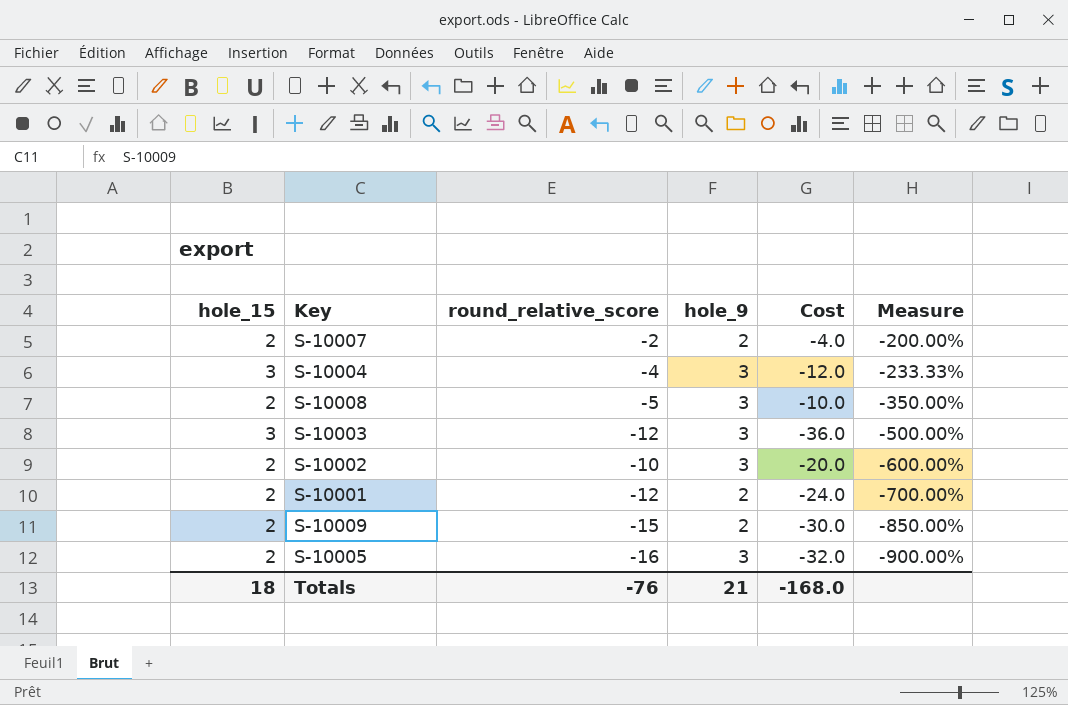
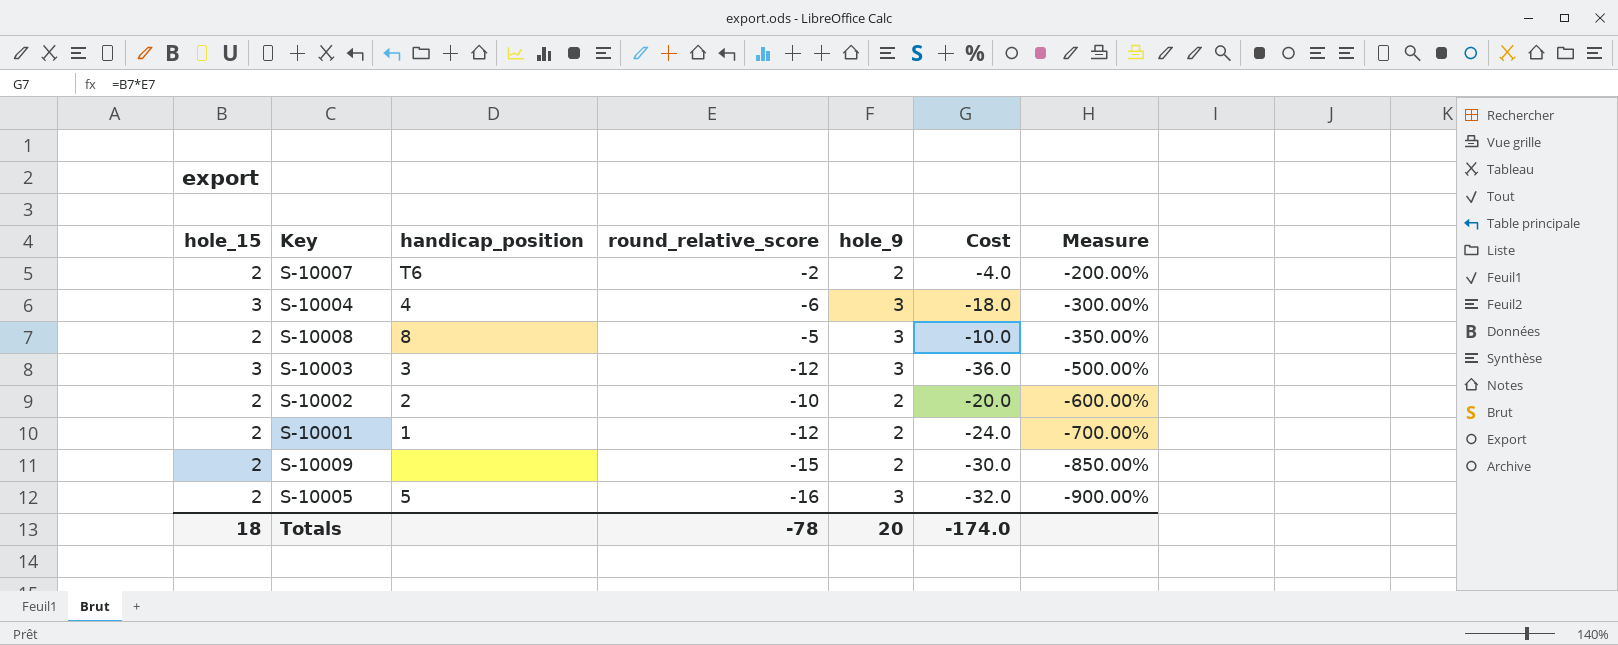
column handicap_position | position: none -> 3
S-10004 | round_relative_score: -4 -> -6
S-10004 | Cost: -12.0 -> -18.0
S-10004 | Measure: -233.33% -> -300.00%
S-10002 | hole_9: 3 -> 2
Totals | round_relative_score: -76 -> -78
Totals | hole_9: 21 -> 20
Totals | Cost: -168.0 -> -174.0

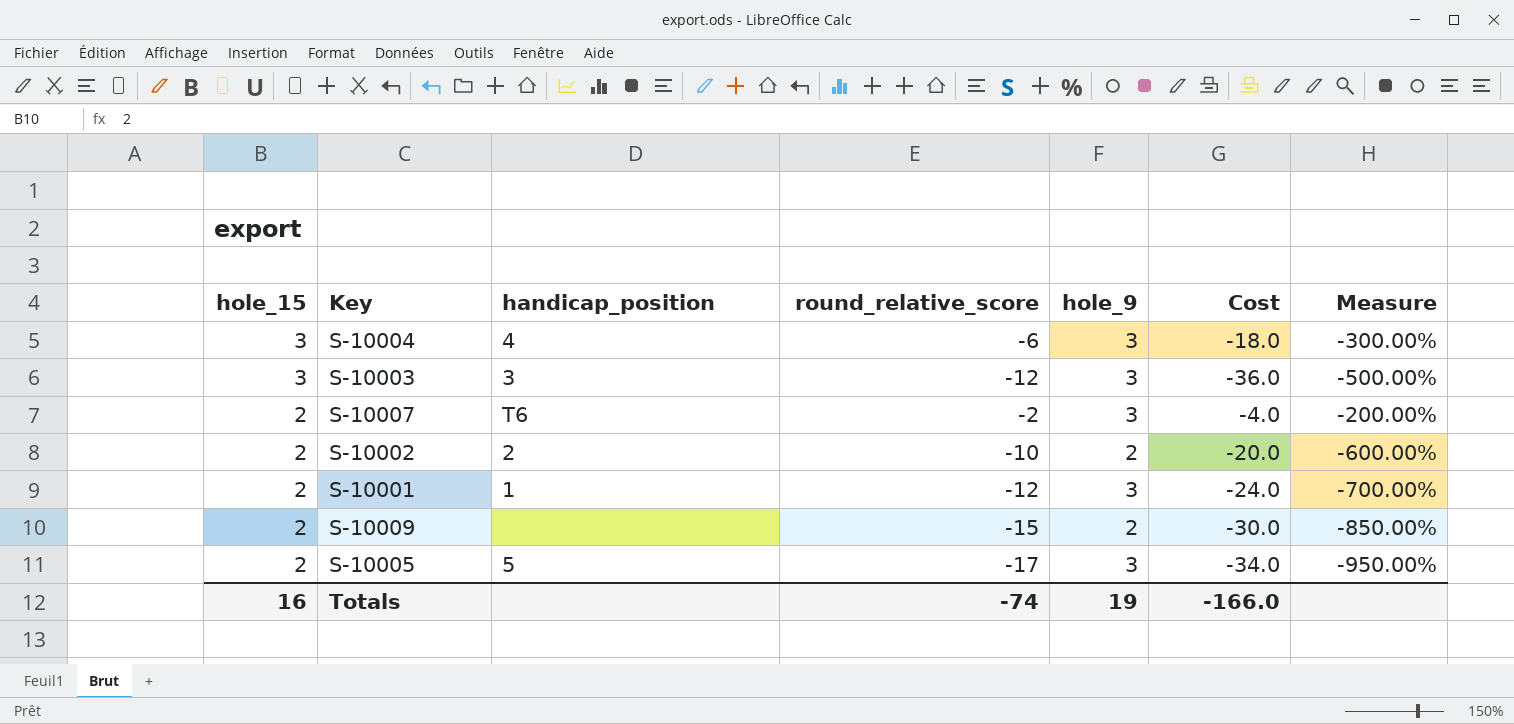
row order: Measure descending -> hole_15 descending
row S-10008: 2 | 8 | -5 | 3 | -10.0 | -350.00% -> none
S-10007 | hole_9: 2 -> 3
S-10001 | hole_9: 2 -> 3
S-10005 | round_relative_score: -16 -> -17
S-10005 | Cost: -32.0 -> -34.0
S-10005 | Measure: -900.00% -> -950.00%
Totals | hole_15: 18 -> 16
Totals | round_relative_score: -78 -> -74
Totals | hole_9: 20 -> 19
Totals | Cost: -174.0 -> -166.0

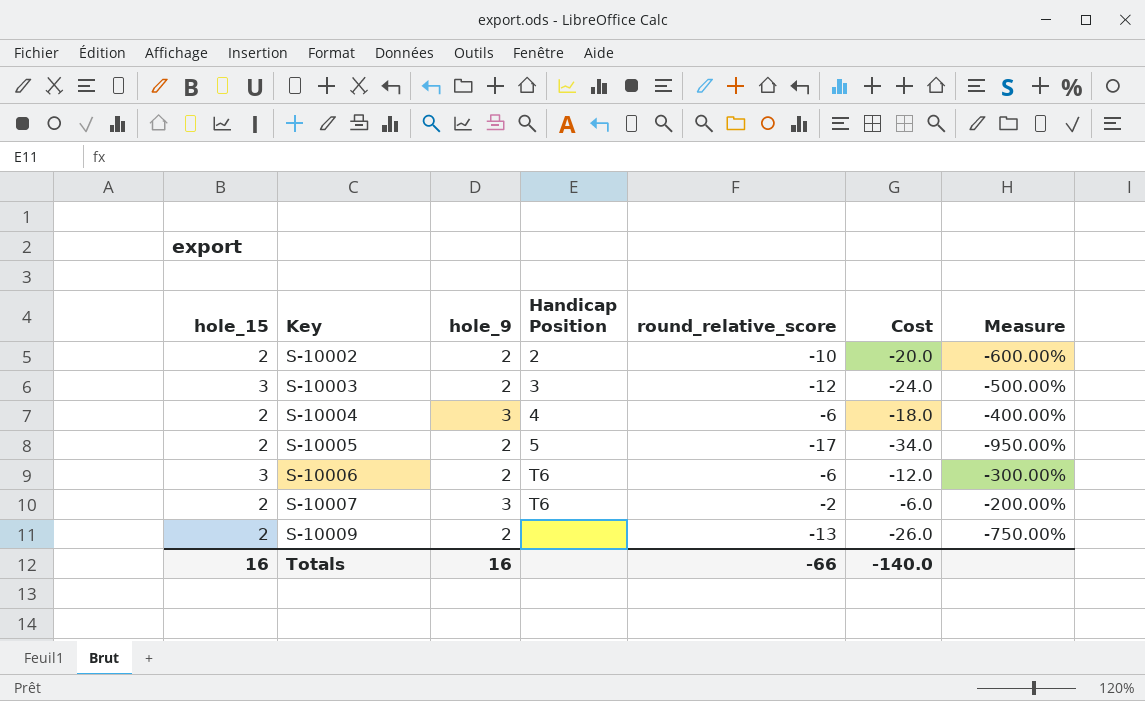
row order: hole_15 descending -> Key ascending
column hole_9 | position: 5 -> 3
column name: handicap_position -> Handicap Position
column Cost | formula: [hole_15] * [round_relative_score] -> [hole_9] * [round_relative_score]
row S-10001: 2 | 1 | -12 | 3 | -24.0 | -700.00% -> none
S-10003 | hole_9: 3 -> 2
S-10004 | hole_15: 3 -> 2
S-10004 | Measure: -300.00% -> -400.00%
S-10005 | hole_9: 3 -> 2
row S-10006: none -> 3 | 2 | T6 | -6 | -12.0 | -300.00%
S-10009 | round_relative_score: -15 -> -13
S-10009 | Measure: -850.00% -> -750.00%
Totals | hole_9: 19 -> 16
Totals | round_relative_score: -74 -> -66
Totals | Cost: -166.0 -> -140.0

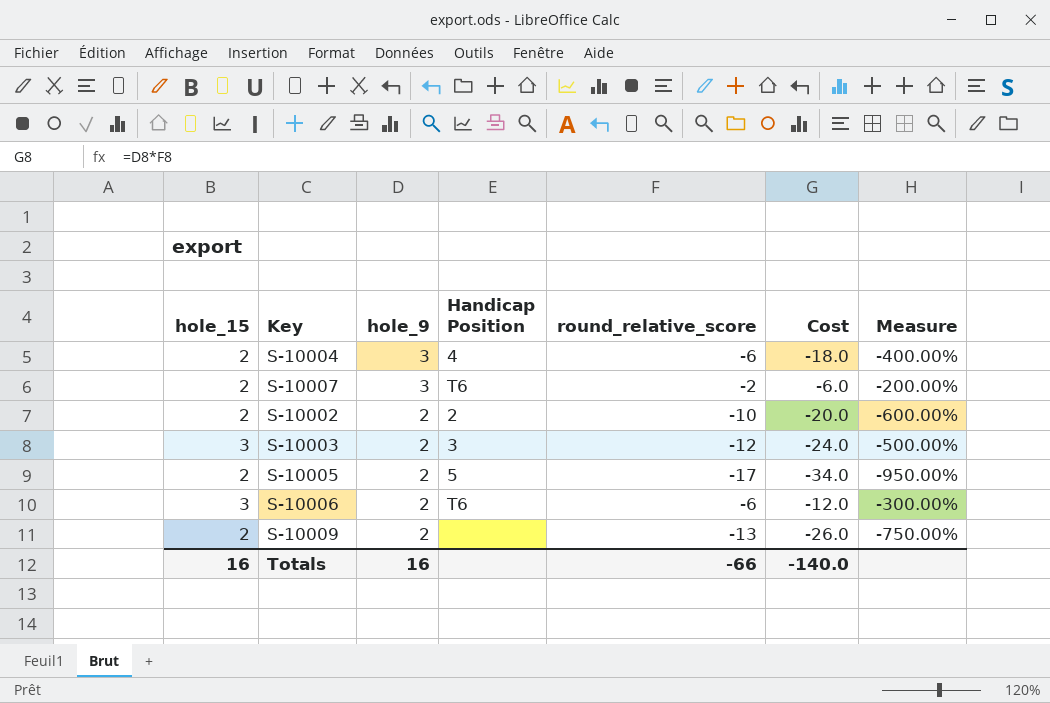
row order: Key ascending -> hole_9 descending

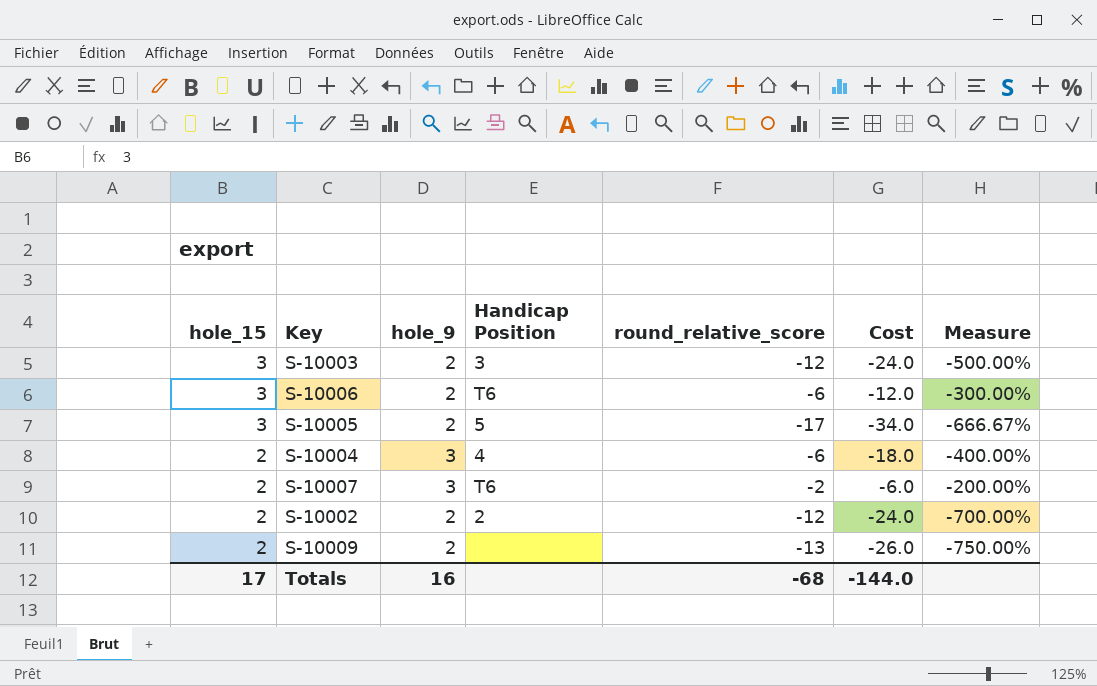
row order: hole_9 descending -> hole_15 descending
S-10005 | hole_15: 2 -> 3
S-10005 | Measure: -950.00% -> -666.67%
S-10002 | round_relative_score: -10 -> -12
S-10002 | Cost: -20.0 -> -24.0
S-10002 | Measure: -600.00% -> -700.00%
Totals | hole_15: 16 -> 17
Totals | round_relative_score: -66 -> -68
Totals | Cost: -140.0 -> -144.0

